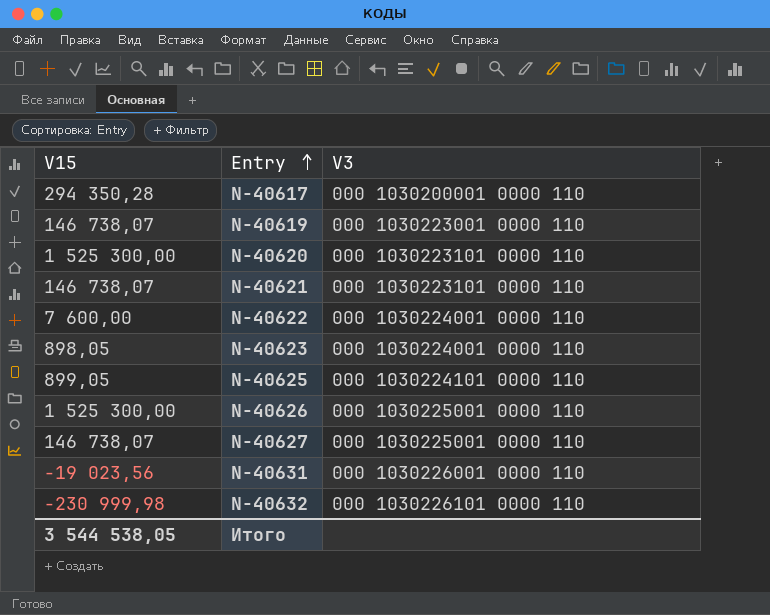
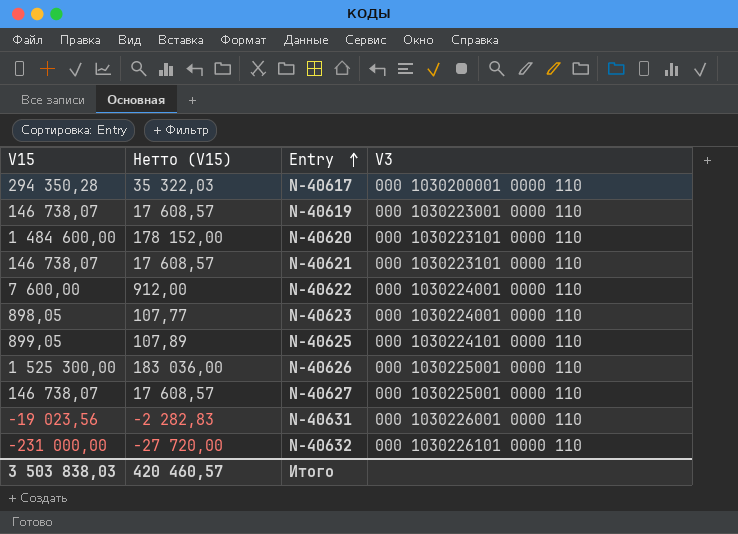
column Нетто (V15) | formula: none -> [V15] * 0,12
N-40620 | V15: 1 525 300,00 -> 1 484 600,00
N-40632 | V15: -230 999,98 -> -231 000,00
Итого | V15: 3 544 538,05 -> 3 503 838,03

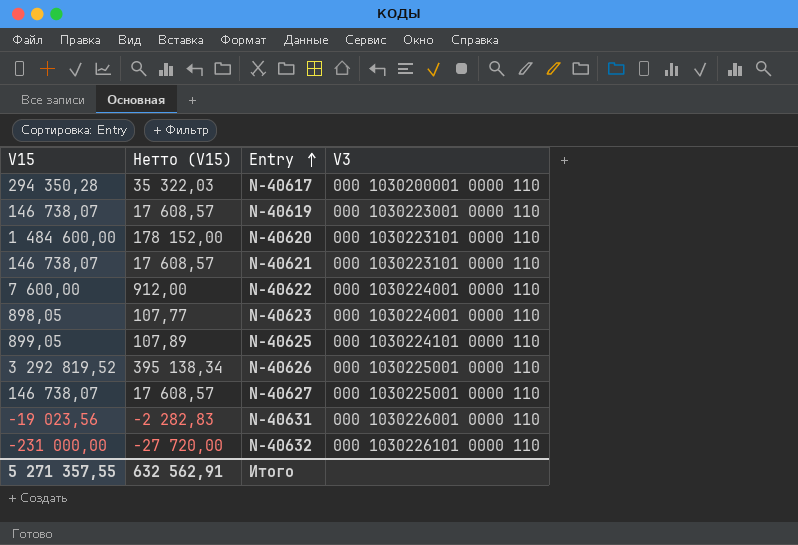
N-40626 | V15: 1 525 300,00 -> 3 292 819,52
N-40626 | Нетто (V15): 183 036,00 -> 395 138,34
Итого | V15: 3 503 838,03 -> 5 271 357,55
Итого | Нетто (V15): 420 460,57 -> 632 562,91

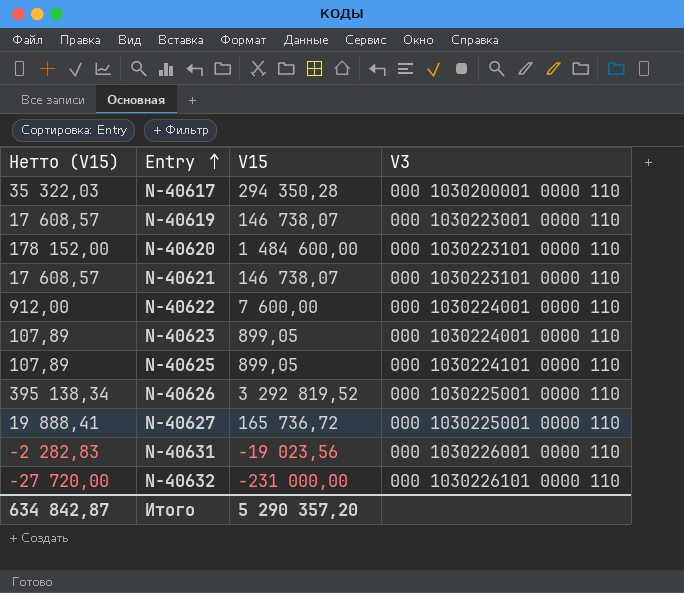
column V15 | position: 1 -> 3
N-40623 | Нетто (V15): 107,77 -> 107,89
N-40623 | V15: 898,05 -> 899,05
N-40627 | Нетто (V15): 17 608,57 -> 19 888,41
N-40627 | V15: 146 738,07 -> 165 736,72
Итого | Нетто (V15): 632 562,91 -> 634 842,87
Итого | V15: 5 271 357,55 -> 5 290 357,20

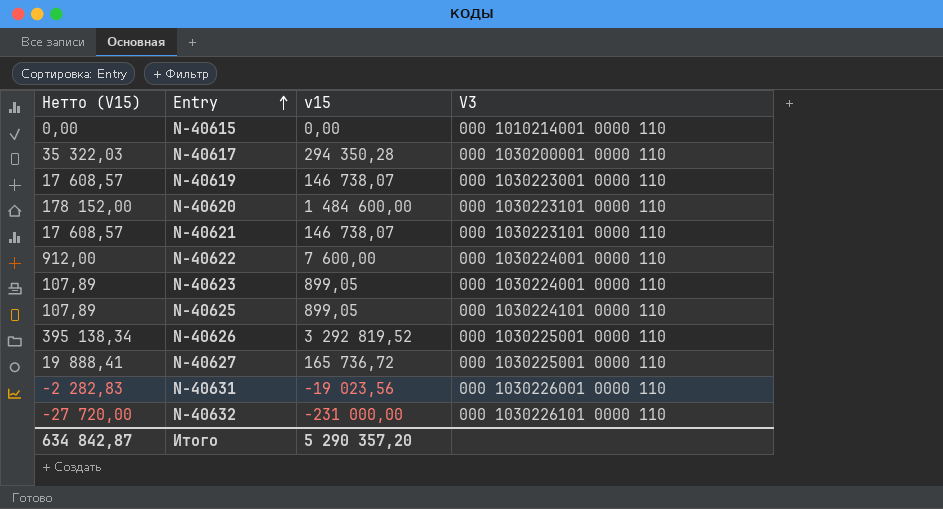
column name: V15 -> v15
row N-40615: none -> 0,00 | 0,00 | 000 1010214001 0000 110

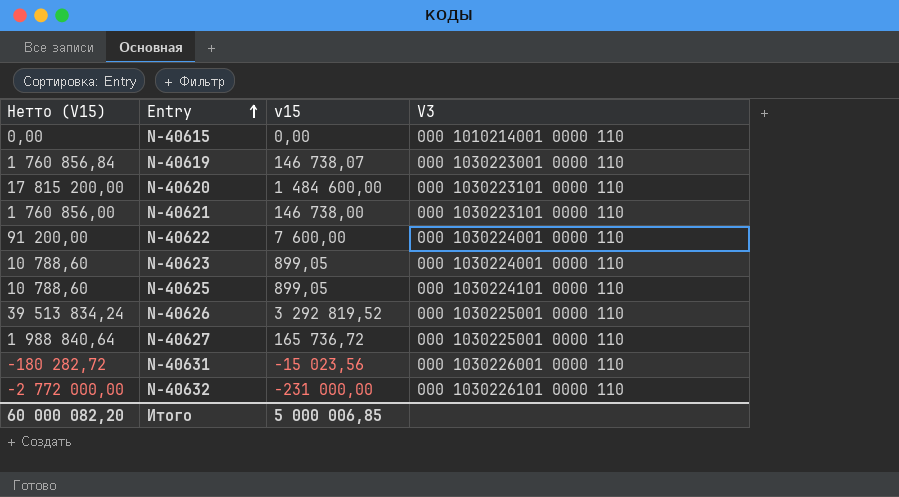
column Нетто (V15) | formula: [v15] * 0,12 -> [v15] * 12
row N-40617: 35 322,03 | 294 350,28 | 000 1030200001 0000 110 -> none
N-40621 | v15: 146 738,07 -> 146 738,00
N-40631 | v15: -19 023,56 -> -15 023,56
Итого | Нетто (V15): 634 842,87 -> 60 000 082,20
Итого | v15: 5 290 357,20 -> 5 000 006,85

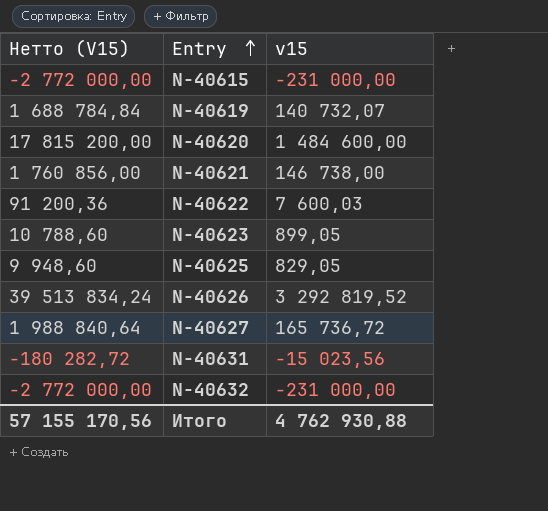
column V3 | position: 4 -> none
N-40615 | Нетто (V15): 0,00 -> -2 772 000,00
N-40615 | v15: 0,00 -> -231 000,00
N-40619 | Нетто (V15): 1 760 856,84 -> 1 688 784,84
N-40619 | v15: 146 738,07 -> 140 732,07
N-40622 | Нетто (V15): 91 200,00 -> 91 200,36
N-40622 | v15: 7 600,00 -> 7 600,03
N-40625 | Нетто (V15): 10 788,60 -> 9 948,60
N-40625 | v15: 899,05 -> 829,05
Итого | Нетто (V15): 60 000 082,20 -> 57 155 170,56
Итого | v15: 5 000 006,85 -> 4 762 930,88

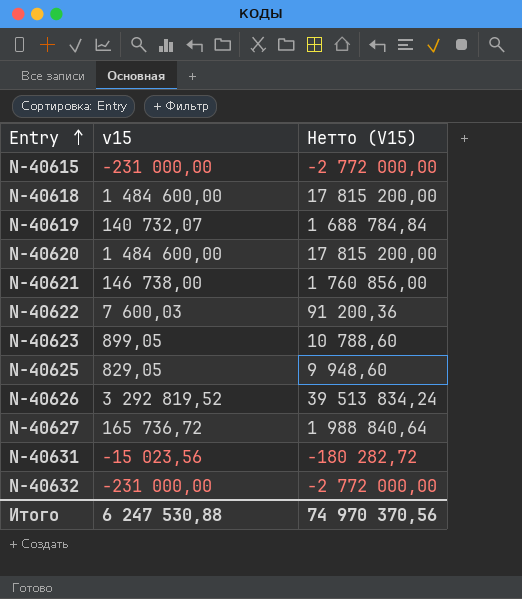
column Нетто (V15) | position: 1 -> 3
row N-40618: none -> 1 484 600,00 | 17 815 200,00
Итого | v15: 4 762 930,88 -> 6 247 530,88
Итого | Нетто (V15): 57 155 170,56 -> 74 970 370,56

